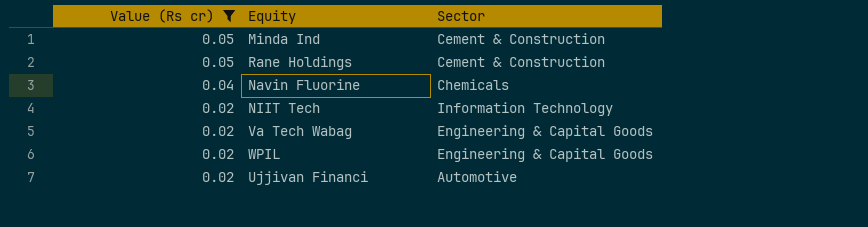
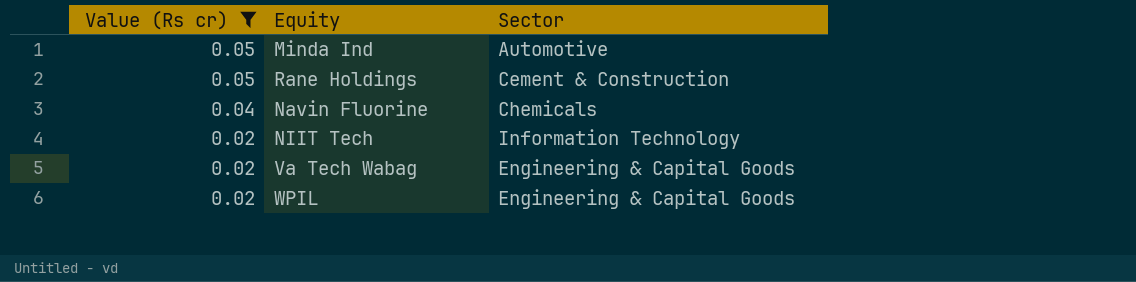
row Ujjivan Financi: 0.02 | Automotive -> none
Minda Ind | Sector: Cement & Construction -> Automotive

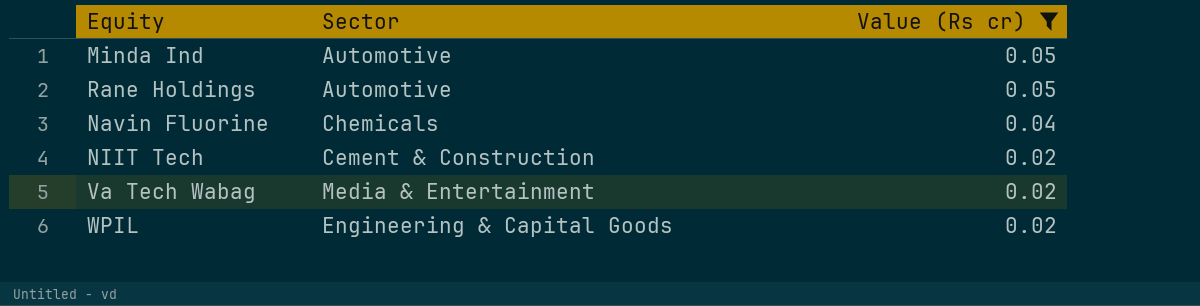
column Value (Rs cr) | position: 1 -> 3
Rane Holdings | Sector: Cement & Construction -> Automotive
NIIT Tech | Sector: Information Technology -> Cement & Construction
Va Tech Wabag | Sector: Engineering & Capital Goods -> Media & Entertainment

